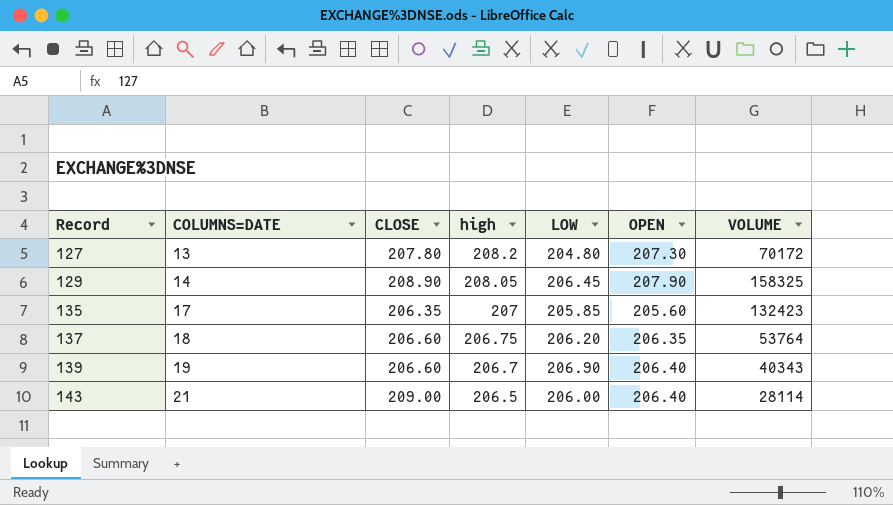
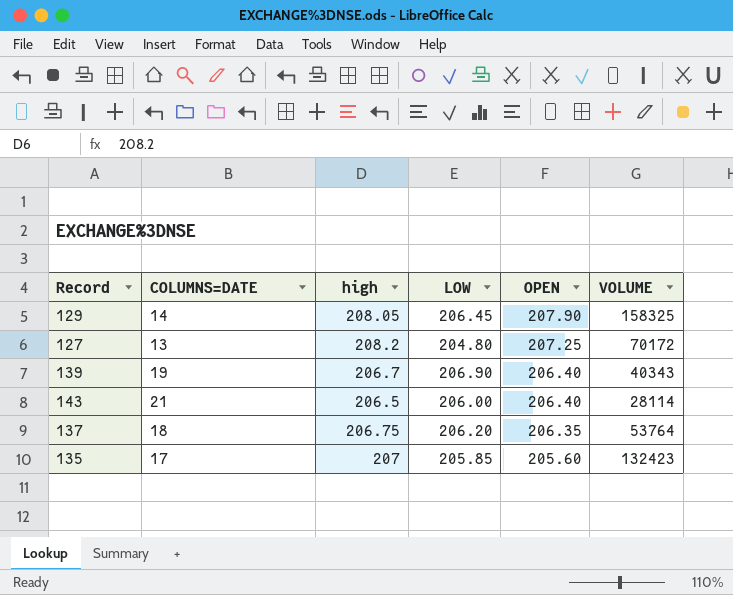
row order: Record ascending -> OPEN descending
column CLOSE | position: 3 -> none
127 | OPEN: 207.30 -> 207.25

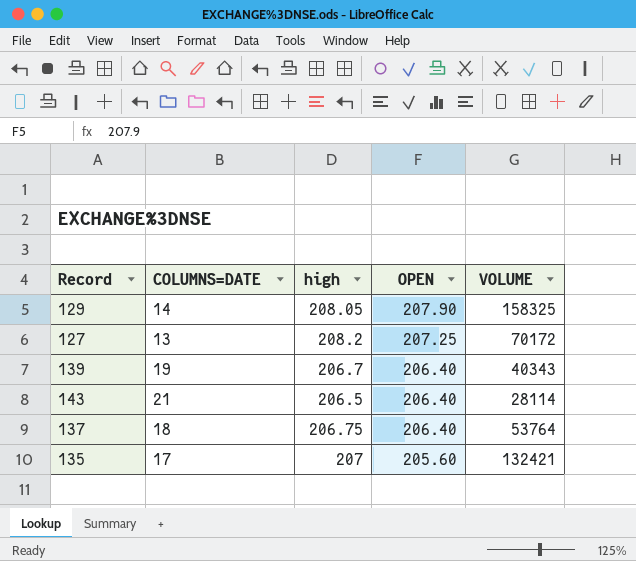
column LOW | position: 4 -> none
137 | OPEN: 206.35 -> 206.40
135 | VOLUME: 132423 -> 132421

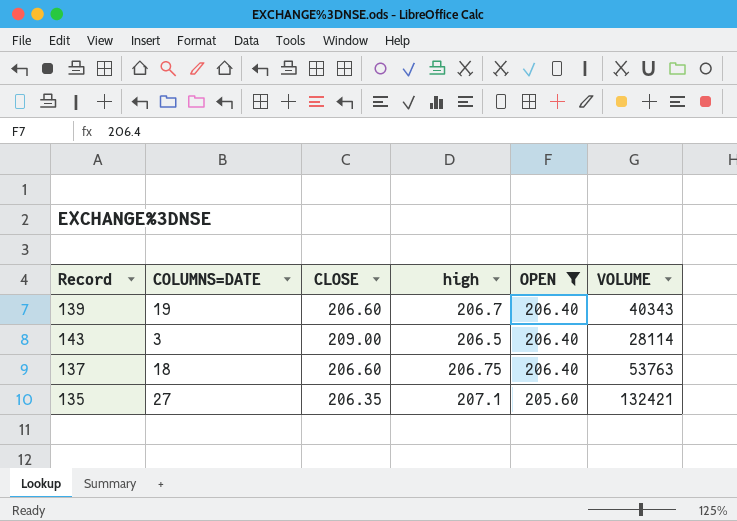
filter: none -> OPEN <= 206.40
column CLOSE | position: none -> 3
143 | COLUMNS=DATE: 21 -> 3
137 | VOLUME: 53764 -> 53763
135 | COLUMNS=DATE: 17 -> 27
135 | high: 207 -> 207.1

